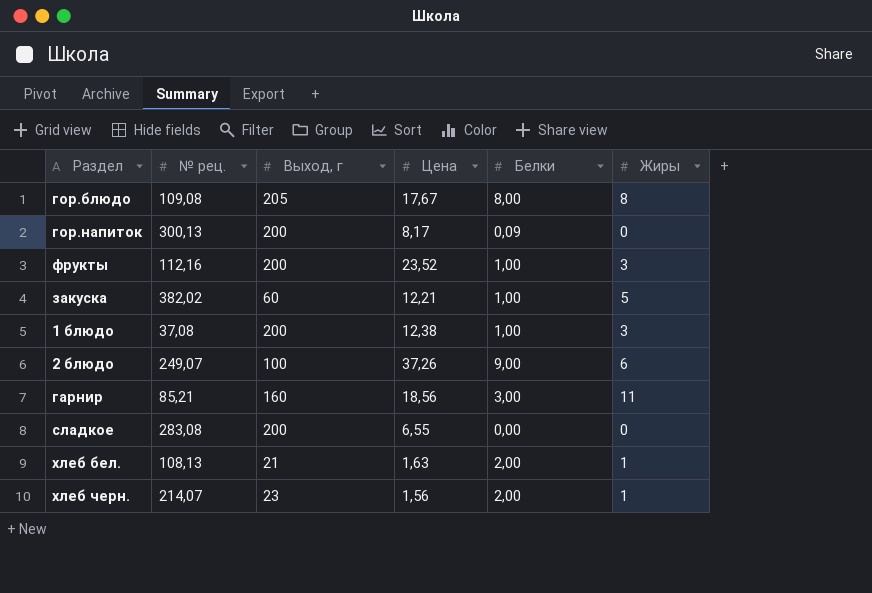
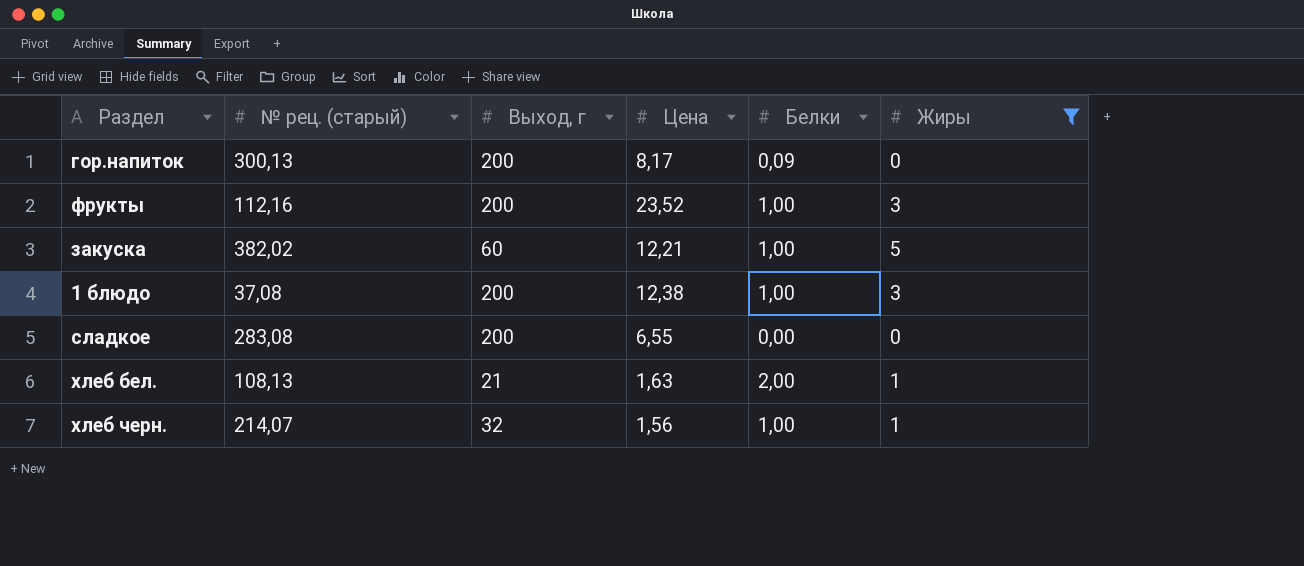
filter: none -> Жиры <= 5
column name: № рец. -> № рец. (старый)
хлеб черн. | Выход, г: 23 -> 32
хлеб черн. | Белки: 2,00 -> 1,00

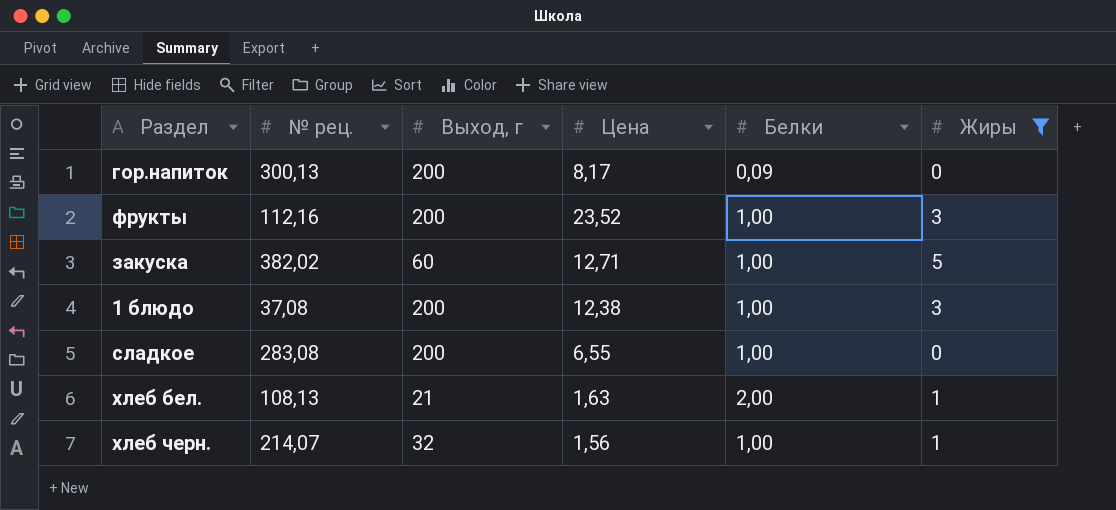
column name: № рец. (старый) -> № рец.
закуска | Цена: 12,21 -> 12,71
сладкое | Белки: 0,00 -> 1,00

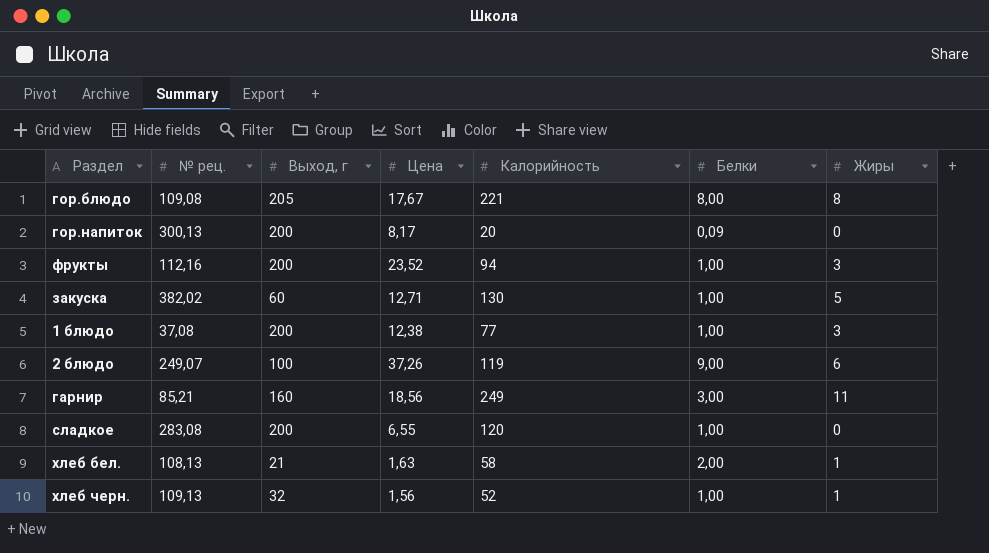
filter: Жиры <= 5 -> none
column Калорийность | position: none -> 5
хлеб черн. | № рец.: 214,07 -> 109,13

